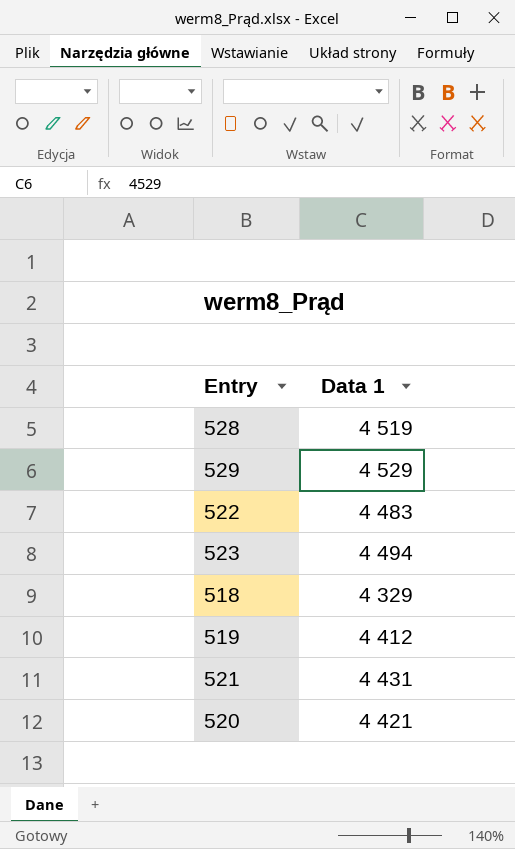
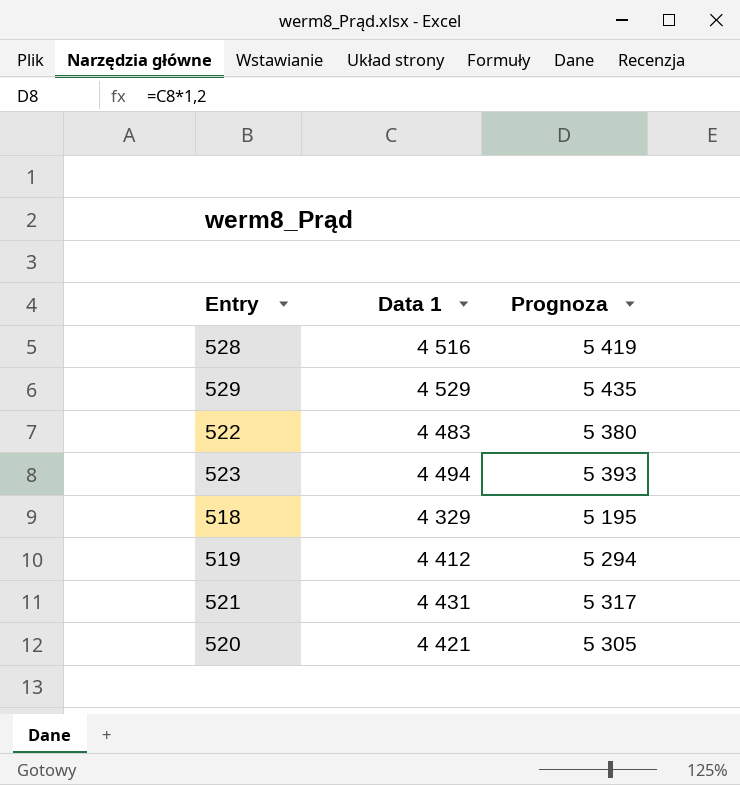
column Prognoza | formula: none -> [Data 1] * 1,2
528 | Data 1: 4 519 -> 4 516

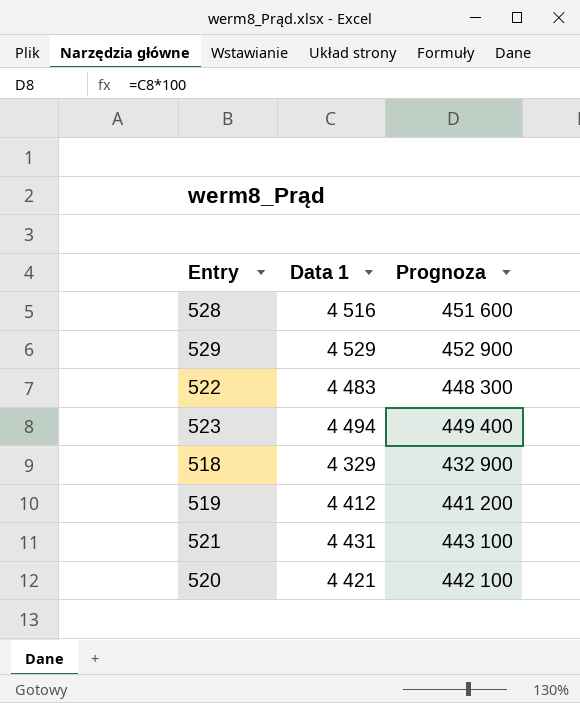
column Prognoza | formula: [Data 1] * 1,2 -> [Data 1] * 100

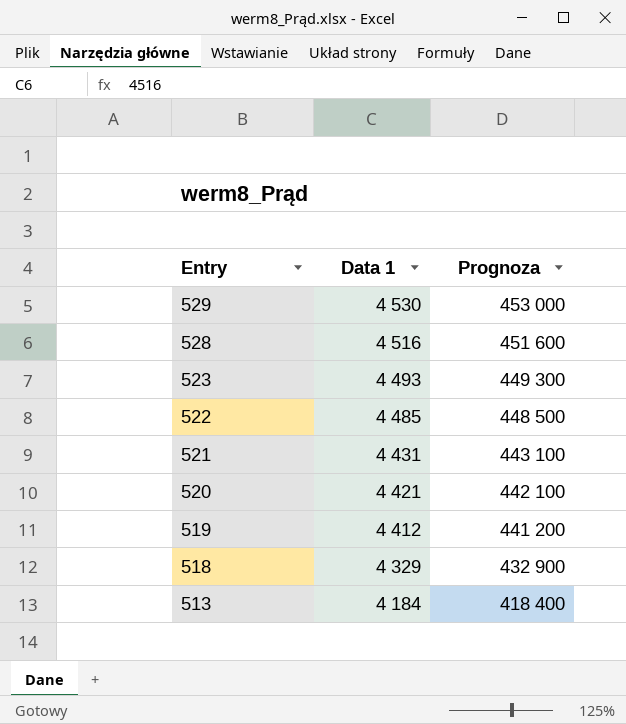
row order: none -> Entry descending
529 | Data 1: 4 529 -> 4 530
529 | Prognoza: 452 900 -> 453 000
523 | Data 1: 4 494 -> 4 493
523 | Prognoza: 449 400 -> 449 300
522 | Data 1: 4 483 -> 4 485
522 | Prognoza: 448 300 -> 448 500
row 513: none -> 4 184 | 418 400

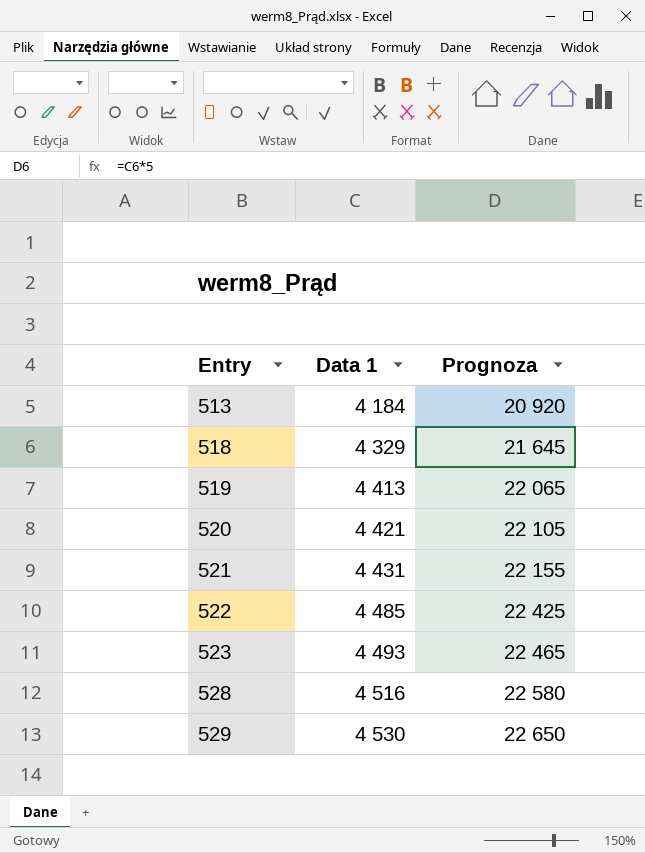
row order: Entry descending -> Entry ascending
column Prognoza | formula: [Data 1] * 100 -> [Data 1] * 5
519 | Data 1: 4 412 -> 4 413

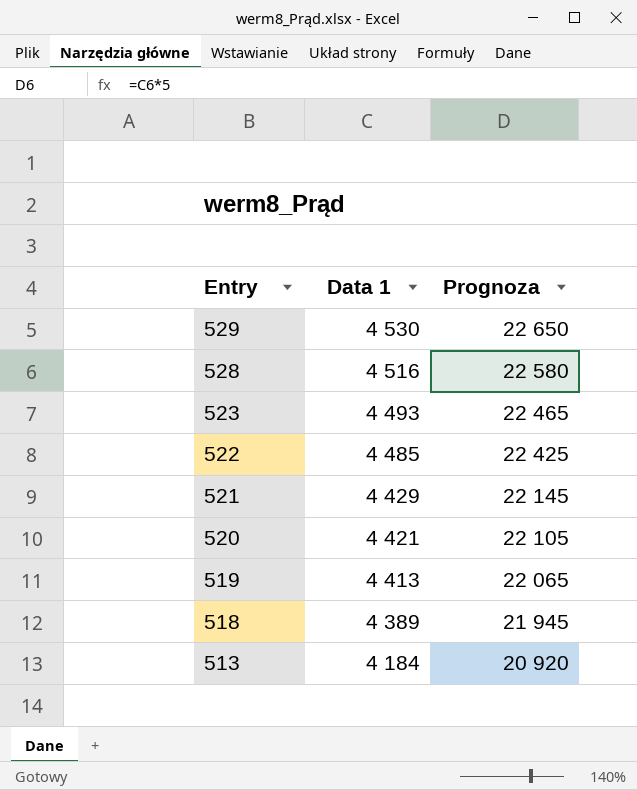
row order: Entry ascending -> Entry descending
521 | Data 1: 4 431 -> 4 429
521 | Prognoza: 22 155 -> 22 145
518 | Data 1: 4 329 -> 4 389
518 | Prognoza: 21 645 -> 21 945

